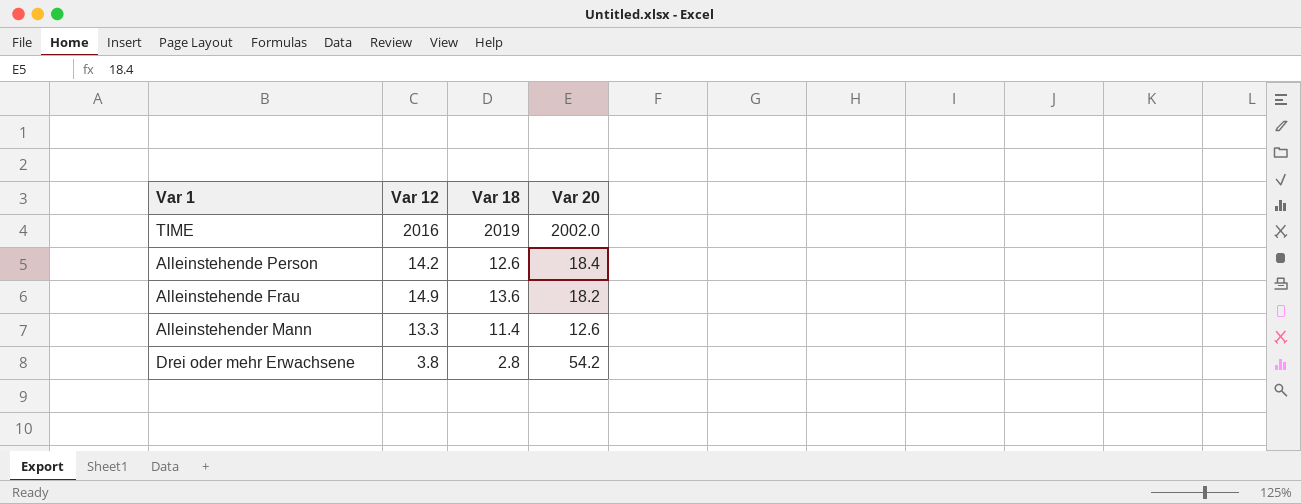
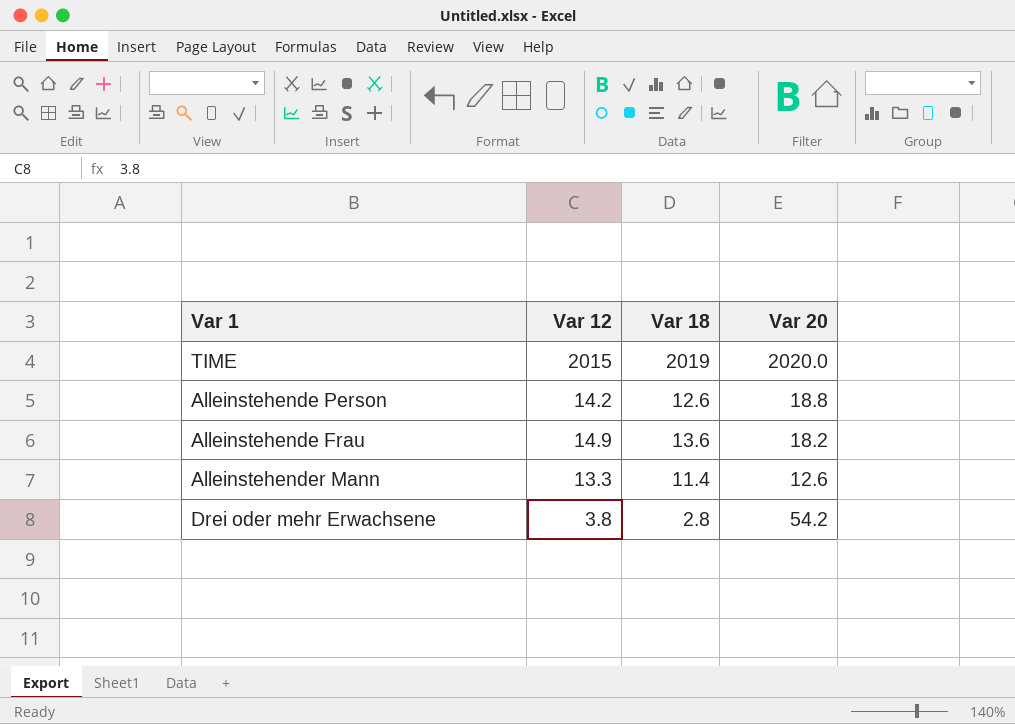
TIME | Var 12: 2016 -> 2015
TIME | Var 20: 2002.0 -> 2020.0
Alleinstehende Person | Var 20: 18.4 -> 18.8

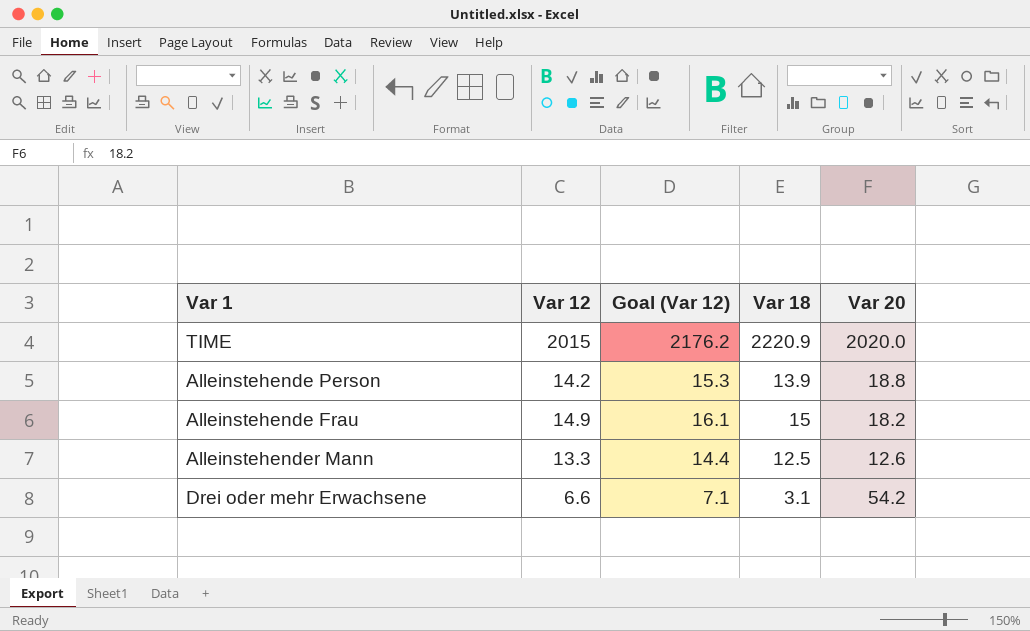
column Goal (Var 12) | formula: none -> [Var 12] * 1.08
TIME | Var 18: 2019 -> 2220.9
Alleinstehende Person | Var 18: 12.6 -> 13.9
Alleinstehende Frau | Var 18: 13.6 -> 15
Alleinstehender Mann | Var 18: 11.4 -> 12.5
Drei oder mehr Erwachsene | Var 12: 3.8 -> 6.6
Drei oder mehr Erwachsene | Var 18: 2.8 -> 3.1

